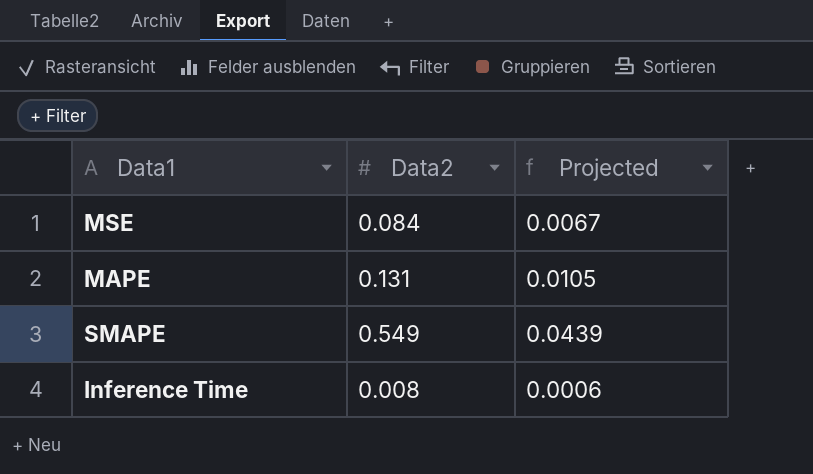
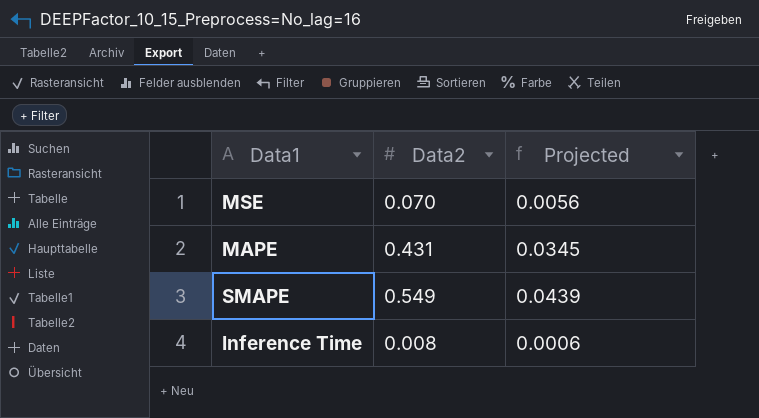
MSE | Data2: 0.084 -> 0.070
MSE | Projected: 0.0067 -> 0.0056
MAPE | Data2: 0.131 -> 0.431
MAPE | Projected: 0.0105 -> 0.0345

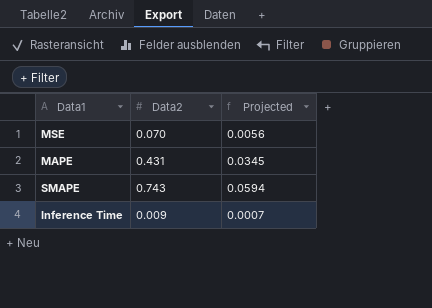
SMAPE | Data2: 0.549 -> 0.743
SMAPE | Projected: 0.0439 -> 0.0594
Inference Time | Data2: 0.008 -> 0.009
Inference Time | Projected: 0.0006 -> 0.0007

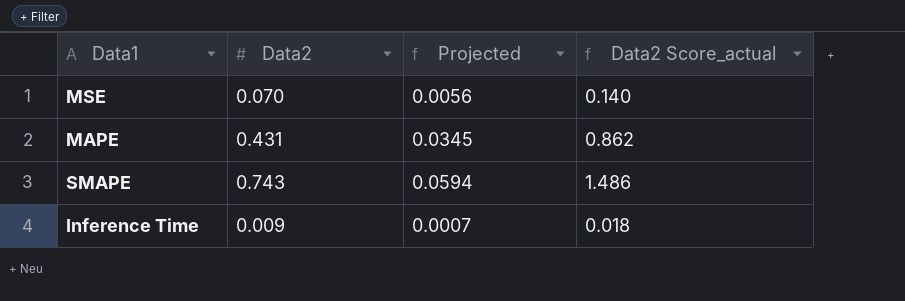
column Data2 Score_actual | formula: none -> [Data2] * 2

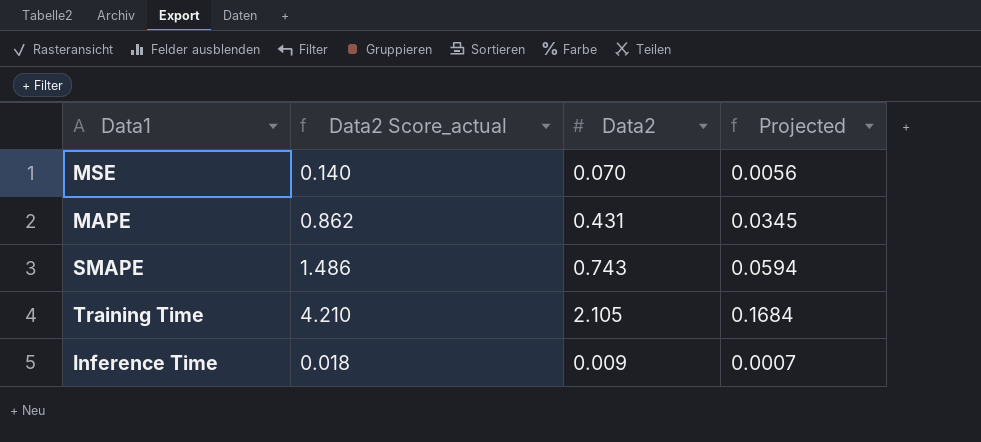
column Data2 Score_actual | position: 4 -> 2
row Training Time: none -> 4.210 | 2.105 | 0.1684

